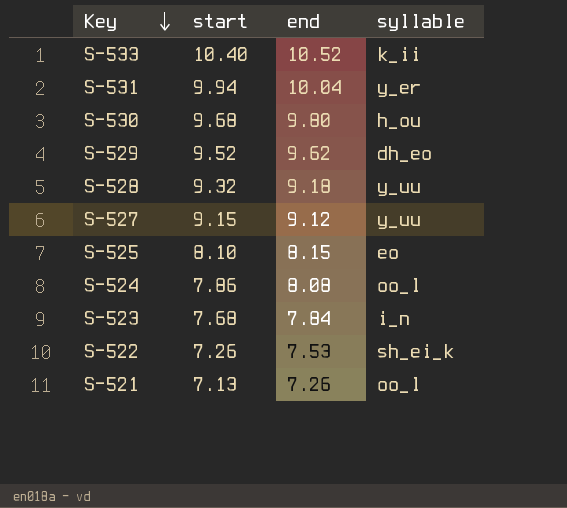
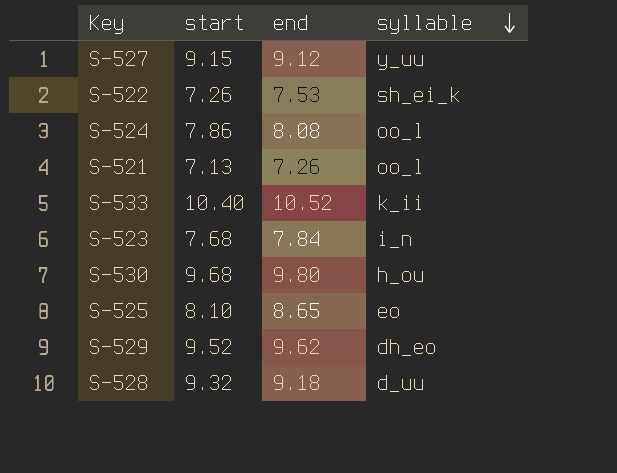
row order: Key descending -> syllable descending
row S-531: 9.94 | 10.04 | y_er -> none
S-525 | end: 8.15 -> 8.65
S-528 | syllable: y_uu -> d_uu

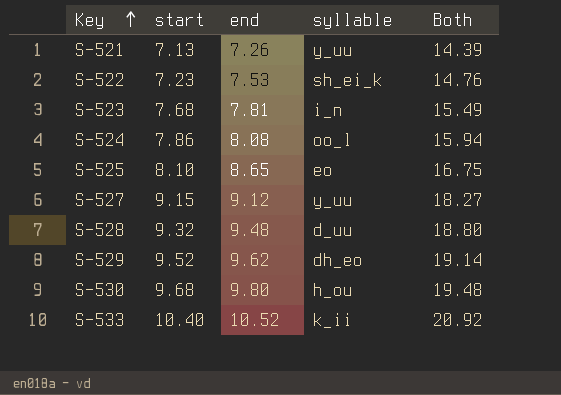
row order: syllable descending -> Key ascending
column Both | formula: none -> [start] + [end]
S-521 | syllable: oo_l -> y_uu
S-522 | start: 7.26 -> 7.23
S-523 | end: 7.84 -> 7.81
S-528 | end: 9.18 -> 9.48

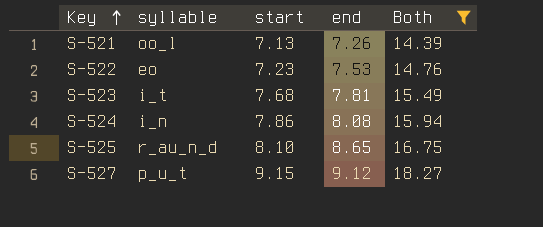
filter: none -> Both <= 18.27
column syllable | position: 4 -> 2
S-521 | syllable: y_uu -> oo_l
S-522 | syllable: sh_ei_k -> eo
S-523 | syllable: i_n -> i_t
S-524 | syllable: oo_l -> i_n
S-525 | syllable: eo -> r_au_n_d
S-527 | syllable: y_uu -> p_u_t

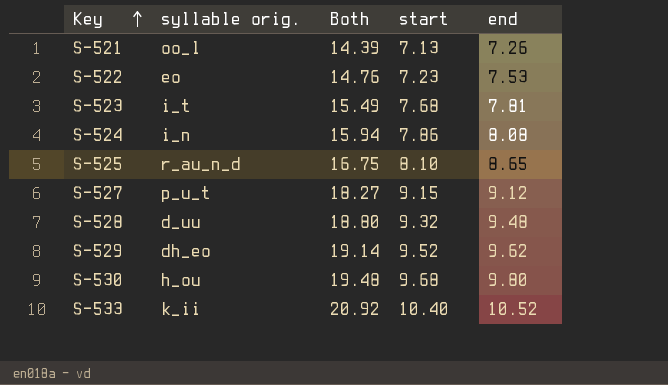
filter: Both <= 18.27 -> none
column name: syllable -> syllable orig.
column Both | position: 5 -> 3

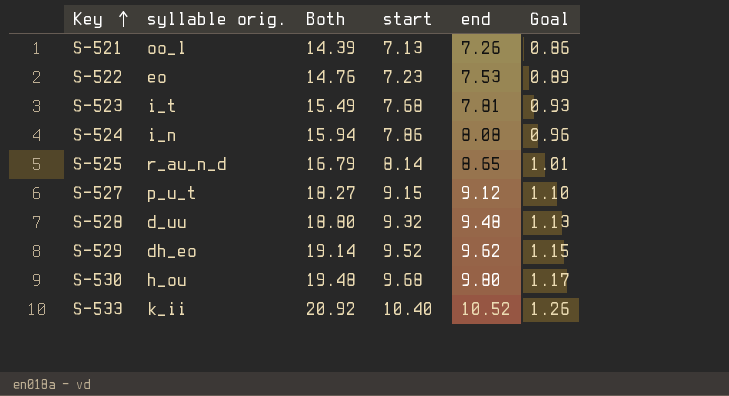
column Goal | formula: none -> [Both] * 0.06
S-525 | Both: 16.75 -> 16.79
S-525 | start: 8.10 -> 8.14

